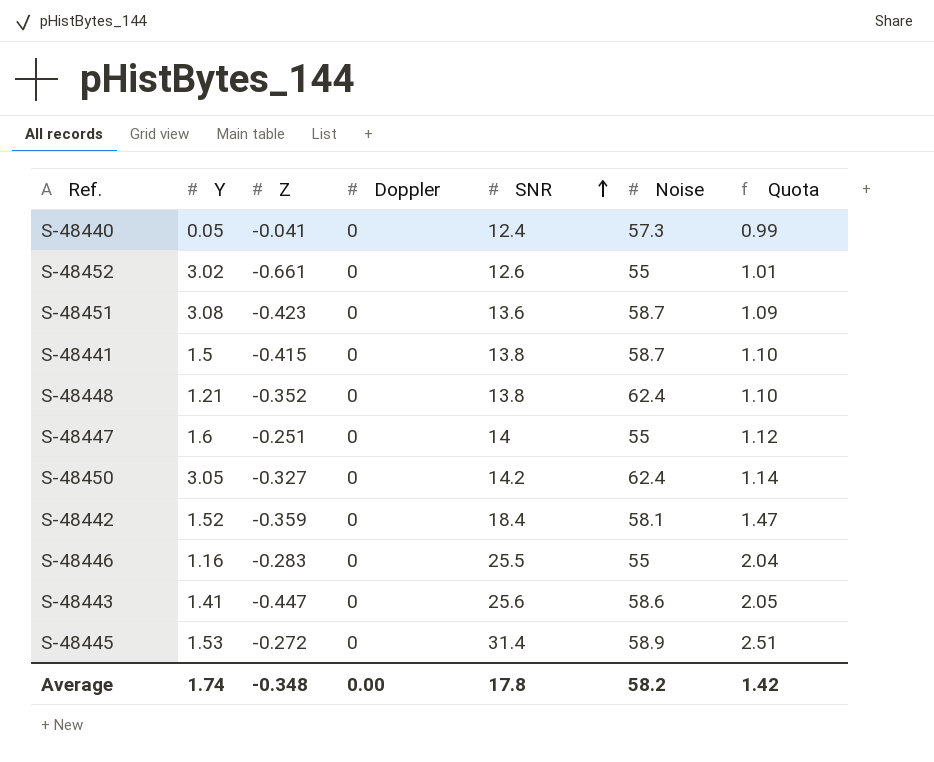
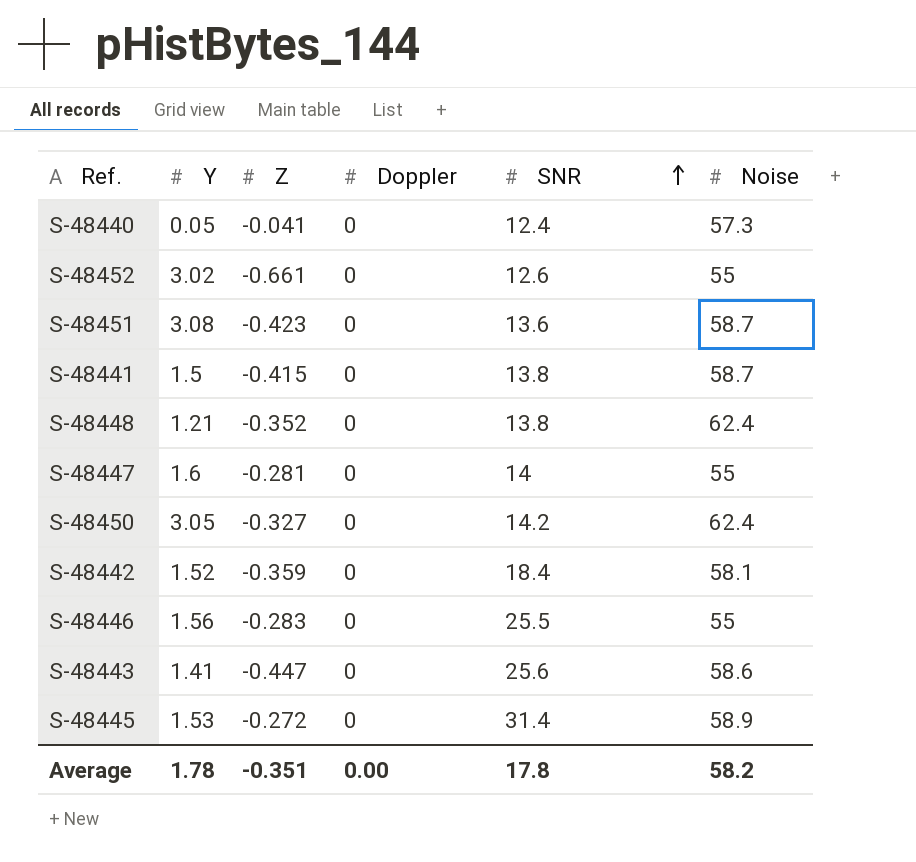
column Quota | formula: [SNR] * 0.08 -> none
S-48447 | Z: -0.251 -> -0.281
S-48446 | Y: 1.16 -> 1.56
Average | Y: 1.74 -> 1.78
Average | Z: -0.348 -> -0.351

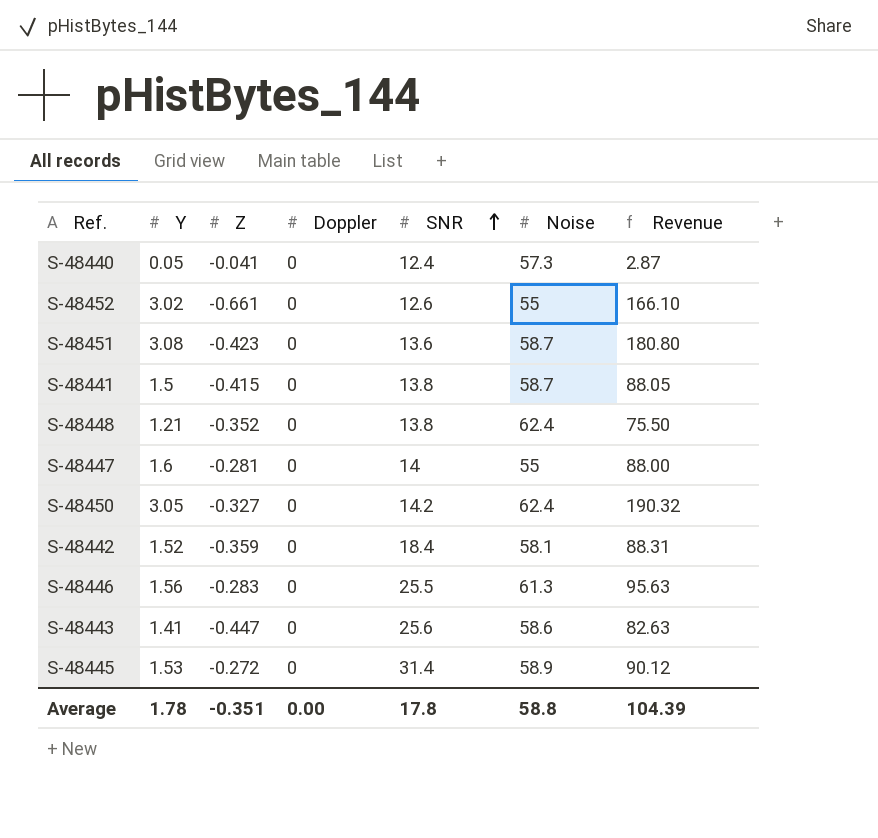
column Revenue | formula: none -> [Y] * [Noise]
S-48446 | Noise: 55 -> 61.3
Average | Noise: 58.2 -> 58.8

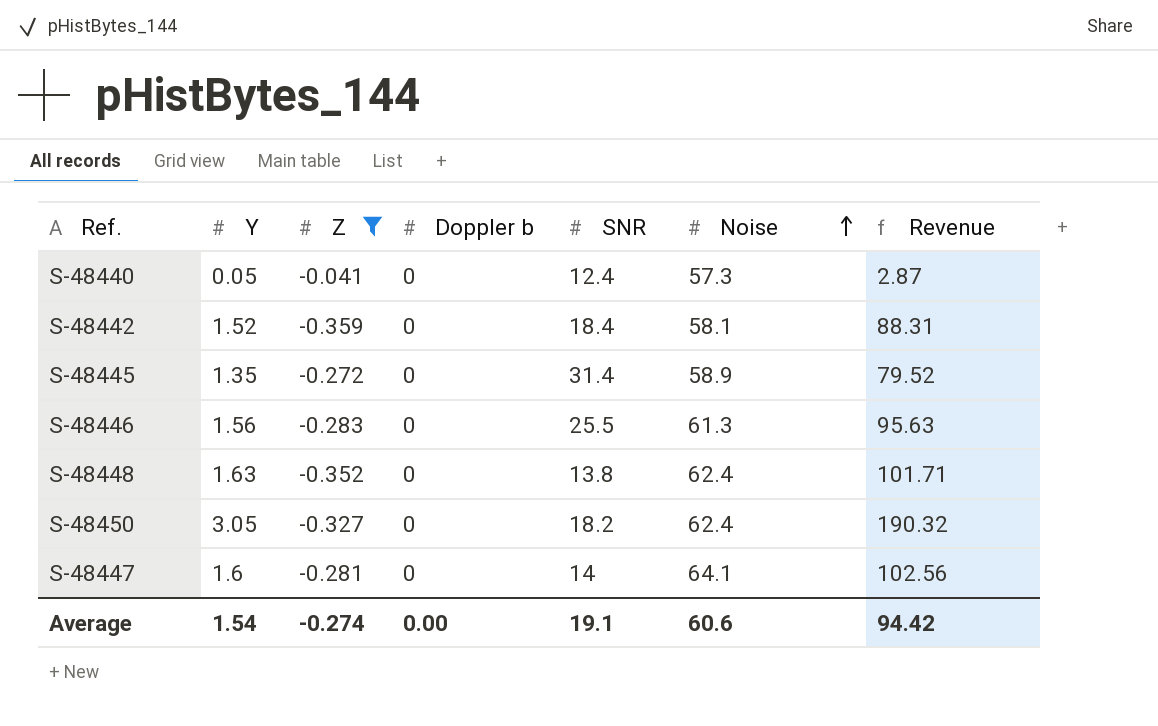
filter: none -> Z >= -0.359
row order: SNR ascending -> Noise ascending
column name: Doppler -> Doppler b
S-48445 | Y: 1.53 -> 1.35
S-48445 | Revenue: 90.12 -> 79.52
S-48448 | Y: 1.21 -> 1.63
S-48448 | Revenue: 75.50 -> 101.71
S-48450 | SNR: 14.2 -> 18.2
S-48447 | Noise: 55 -> 64.1
S-48447 | Revenue: 88.00 -> 102.56
Average | Y: 1.78 -> 1.54
Average | Z: -0.351 -> -0.274
Average | SNR: 17.8 -> 19.1
Average | Noise: 58.8 -> 60.6
Average | Revenue: 104.39 -> 94.42

